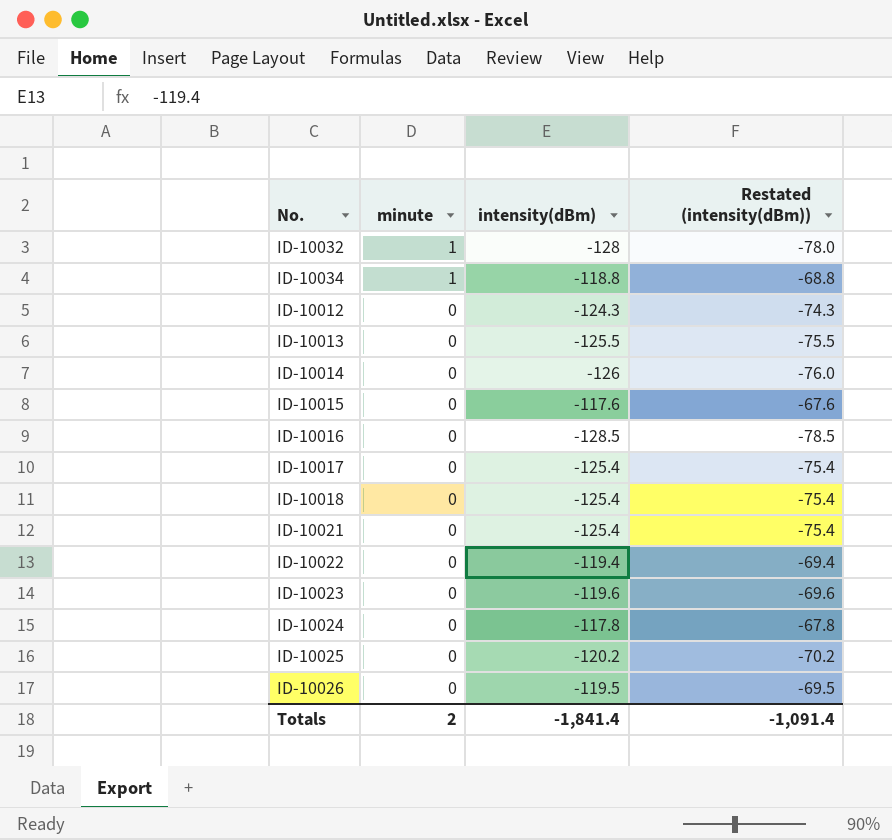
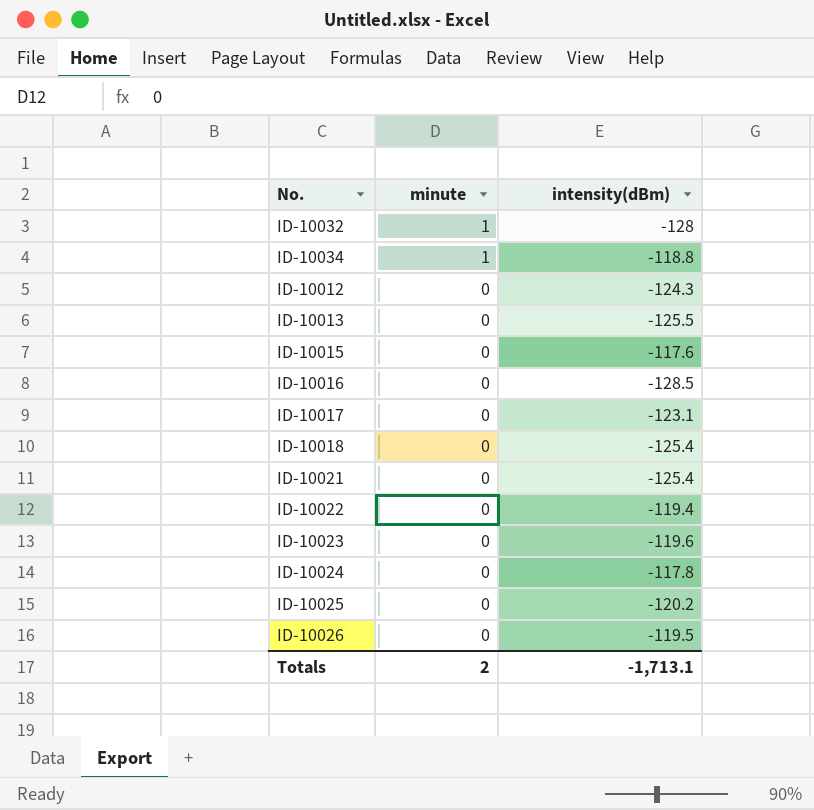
column Restated (intensity(dBm)) | formula: [intensity(dBm)] + 50 -> none
row ID-10014: 0 | -126 | -76.0 -> none
ID-10017 | intensity(dBm): -125.4 -> -123.1
Totals | intensity(dBm): -1,841.4 -> -1,713.1

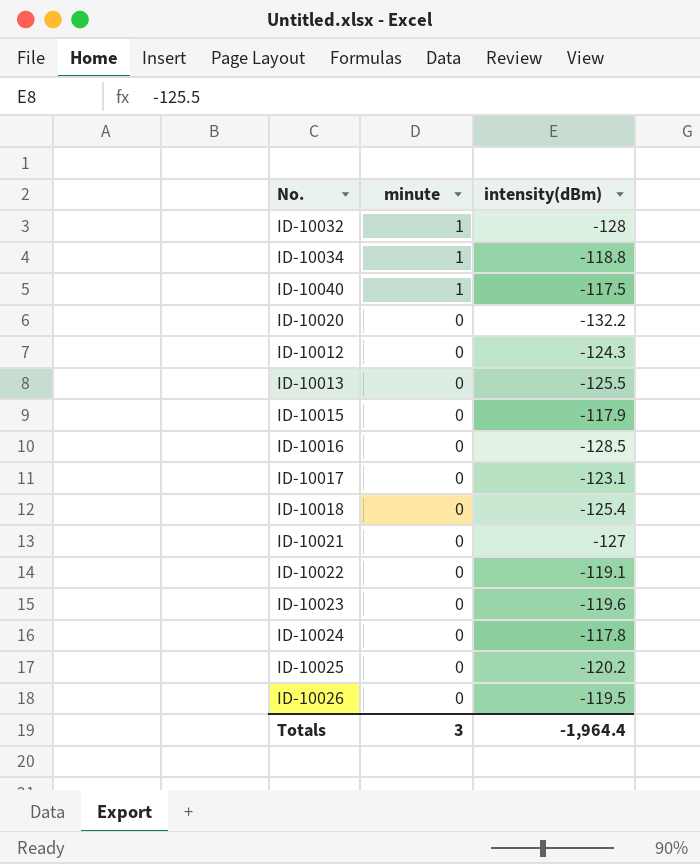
row ID-10040: none -> 1 | -117.5
row ID-10020: none -> 0 | -132.2
ID-10015 | intensity(dBm): -117.6 -> -117.9
ID-10021 | intensity(dBm): -125.4 -> -127
ID-10022 | intensity(dBm): -119.4 -> -119.1
Totals | minute: 2 -> 3
Totals | intensity(dBm): -1,713.1 -> -1,964.4

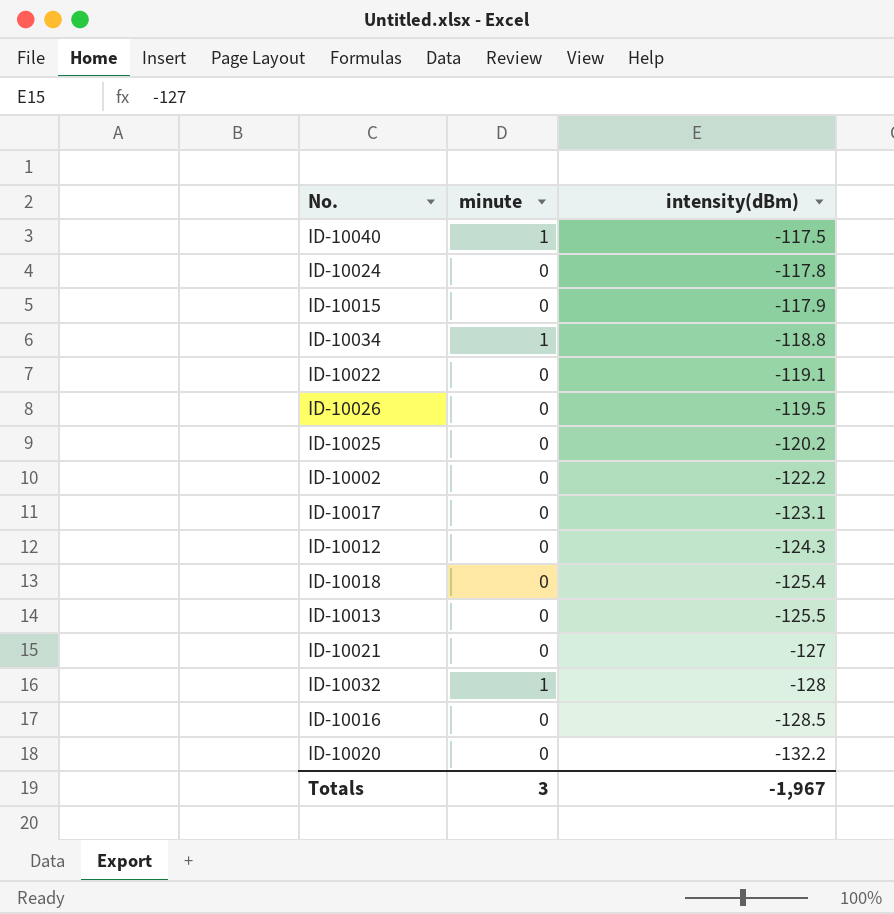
row order: minute descending -> intensity(dBm) descending
row ID-10023: 0 | -119.6 -> none
row ID-10002: none -> 0 | -122.2
Totals | intensity(dBm): -1,964.4 -> -1,967

